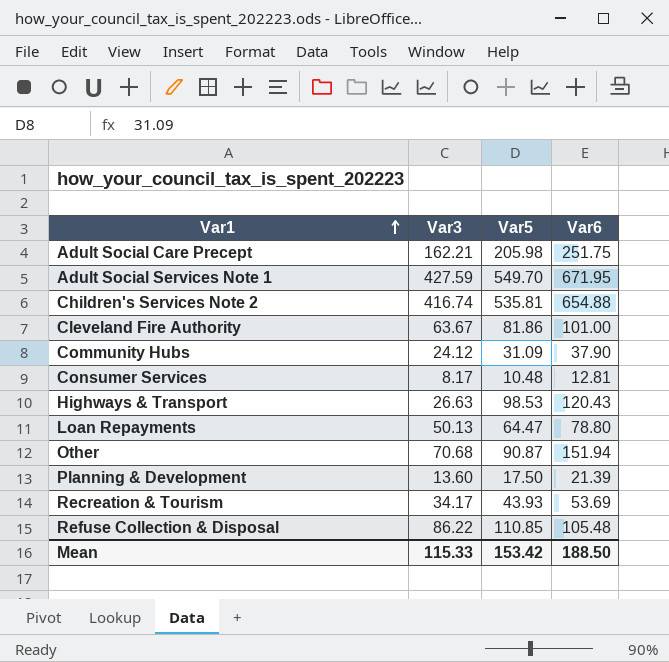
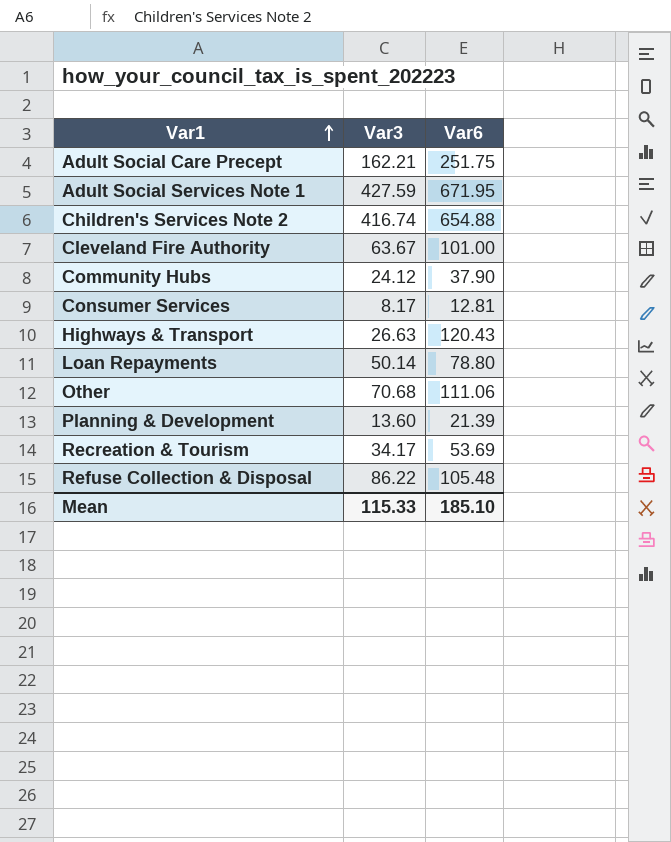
column Var5 | position: 3 -> none
Loan Repayments | Var3: 50.13 -> 50.14
Other | Var6: 151.94 -> 111.06
Mean | Var6: 188.50 -> 185.10

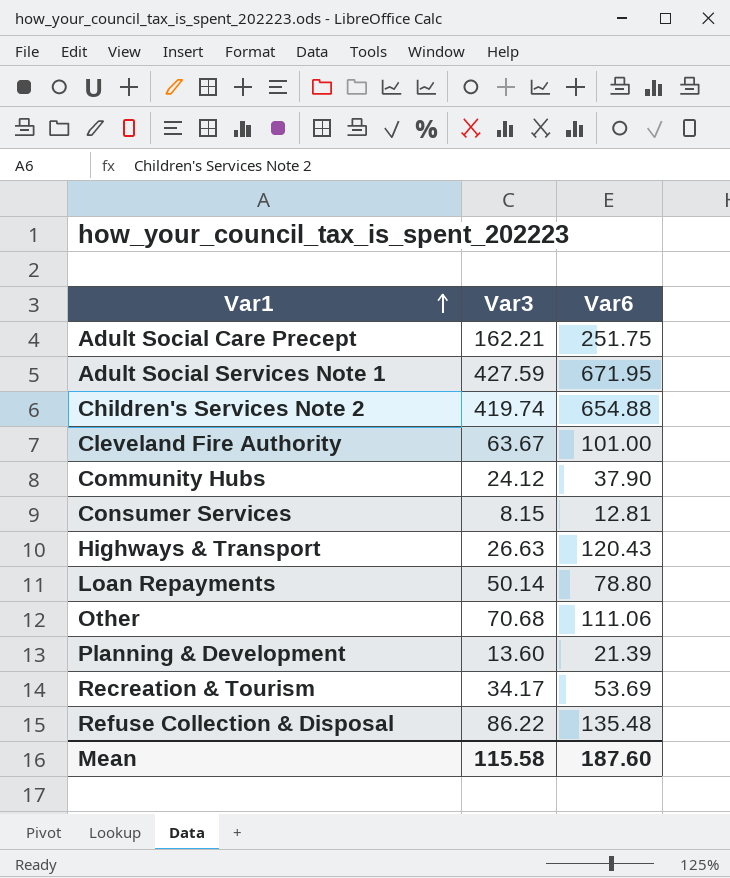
Children's Services Note 2 | Var3: 416.74 -> 419.74
Consumer Services | Var3: 8.17 -> 8.15
Refuse Collection & Disposal | Var6: 105.48 -> 135.48
Mean | Var3: 115.33 -> 115.58
Mean | Var6: 185.10 -> 187.60

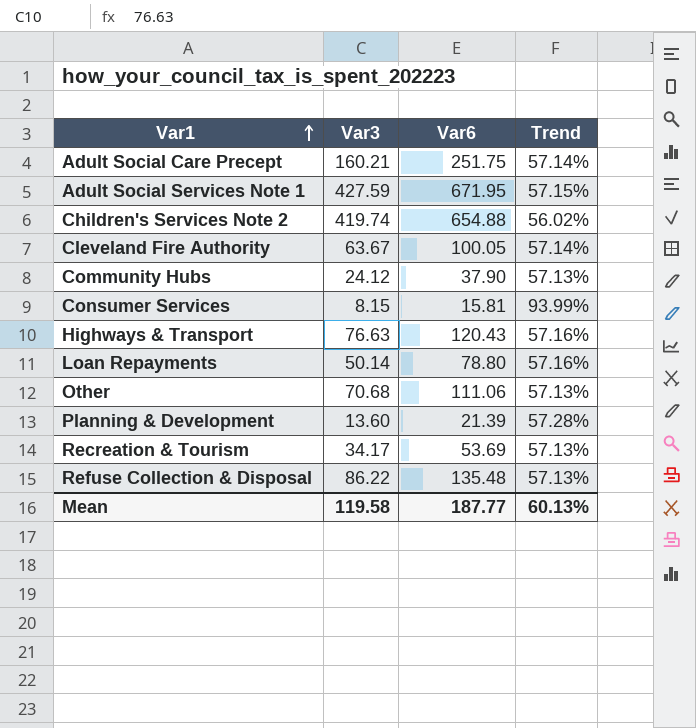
column Trend | formula: none -> ([Var6] - [Var3]) / [Var3]
Adult Social Care Precept | Var3: 162.21 -> 160.21
Cleveland Fire Authority | Var6: 101.00 -> 100.05
Consumer Services | Var6: 12.81 -> 15.81
Highways & Transport | Var3: 26.63 -> 76.63
Mean | Var3: 115.58 -> 119.58
Mean | Var6: 187.60 -> 187.77

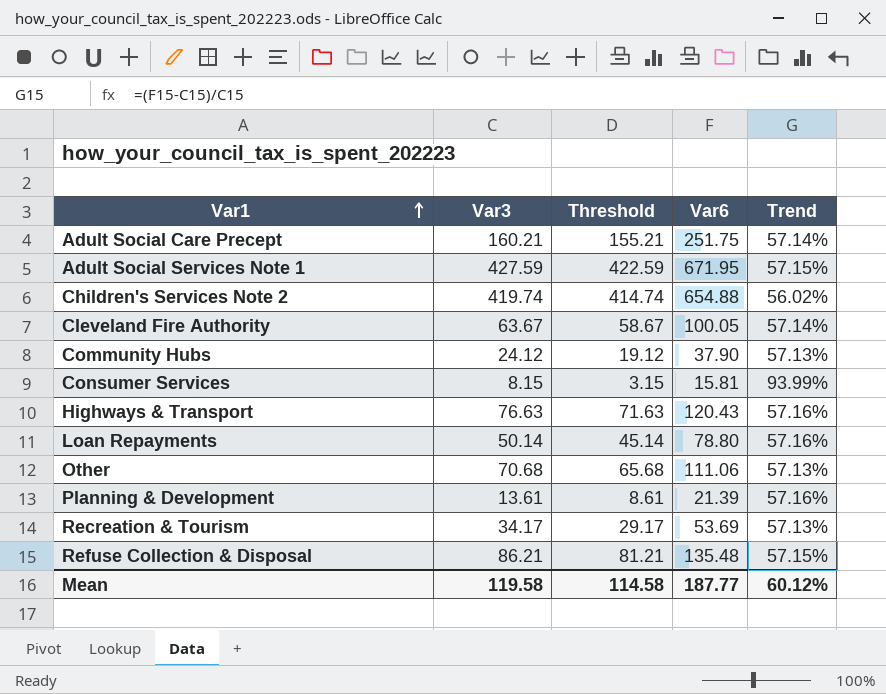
column Threshold | formula: none -> [Var3] - 5
Planning & Development | Var3: 13.60 -> 13.61
Planning & Development | Trend: 57.28% -> 57.16%
Refuse Collection & Disposal | Var3: 86.22 -> 86.21
Refuse Collection & Disposal | Trend: 57.13% -> 57.15%
Mean | Trend: 60.13% -> 60.12%

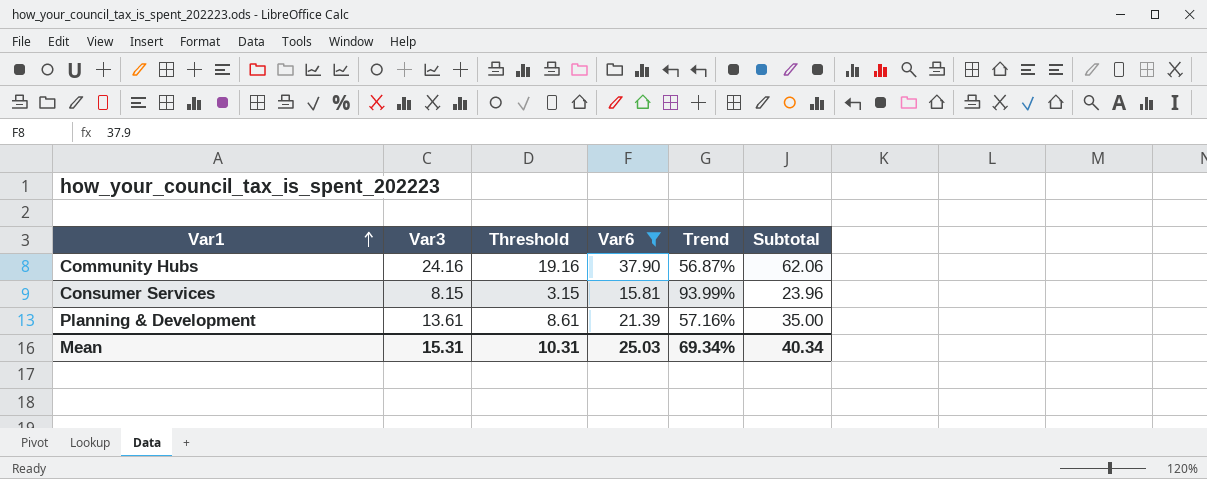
filter: none -> Var6 <= 37.90
column Subtotal | formula: none -> [Var3] + [Var6]
Community Hubs | Var3: 24.12 -> 24.16
Community Hubs | Threshold: 19.12 -> 19.16
Community Hubs | Trend: 57.13% -> 56.87%
Mean | Var3: 119.58 -> 15.31
Mean | Threshold: 114.58 -> 10.31
Mean | Var6: 187.77 -> 25.03
Mean | Trend: 60.12% -> 69.34%

